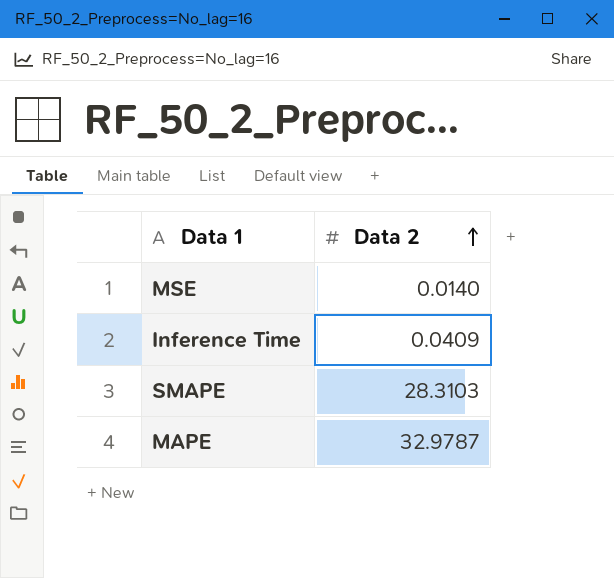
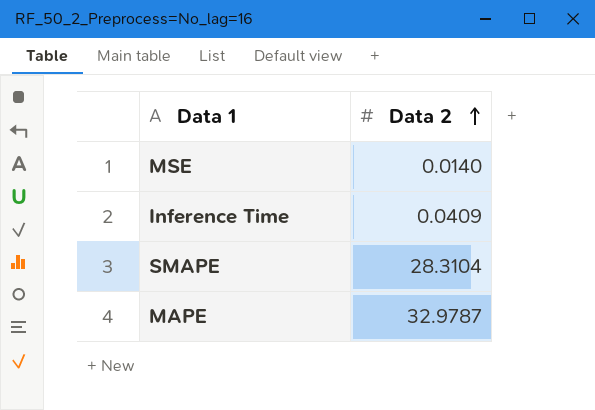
SMAPE | Data 2: 28.3103 -> 28.3104

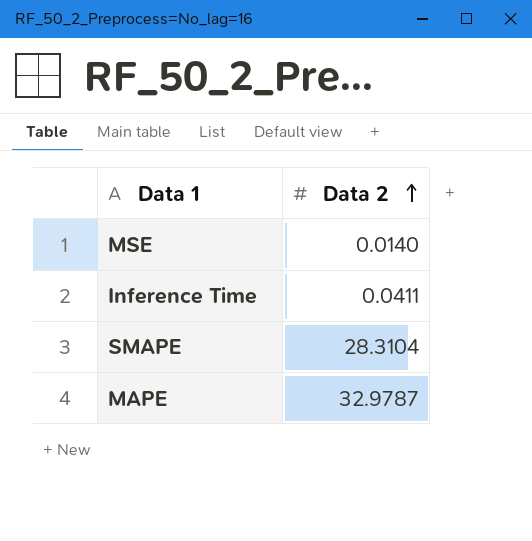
Inference Time | Data 2: 0.0409 -> 0.0411

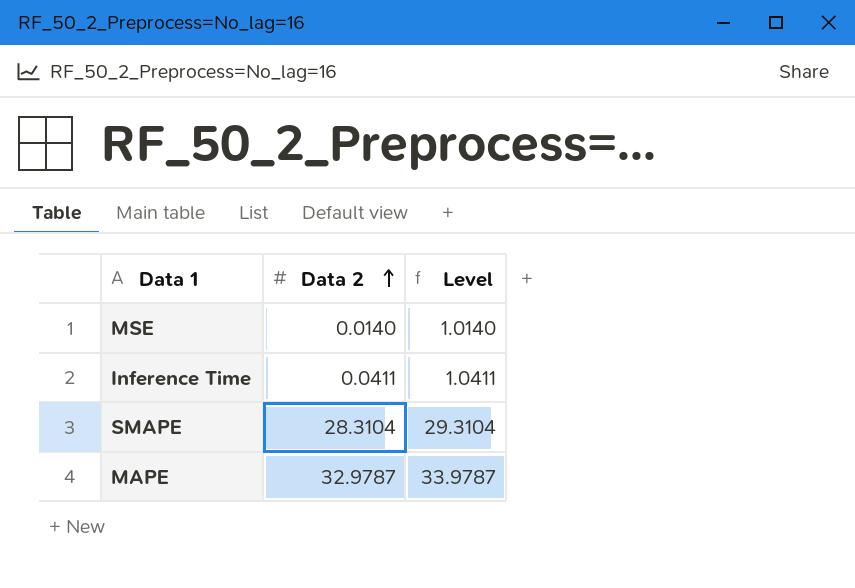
column Level | formula: none -> [Data 2] + 1

